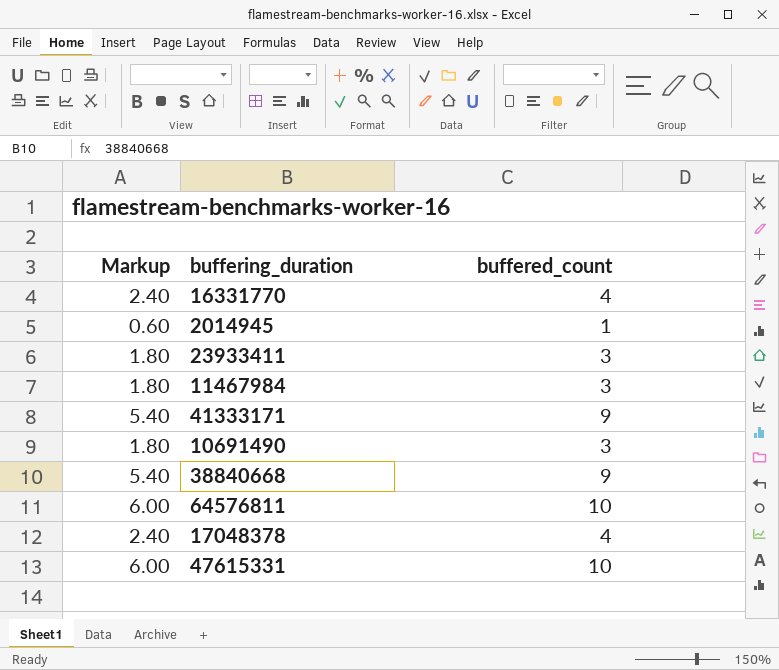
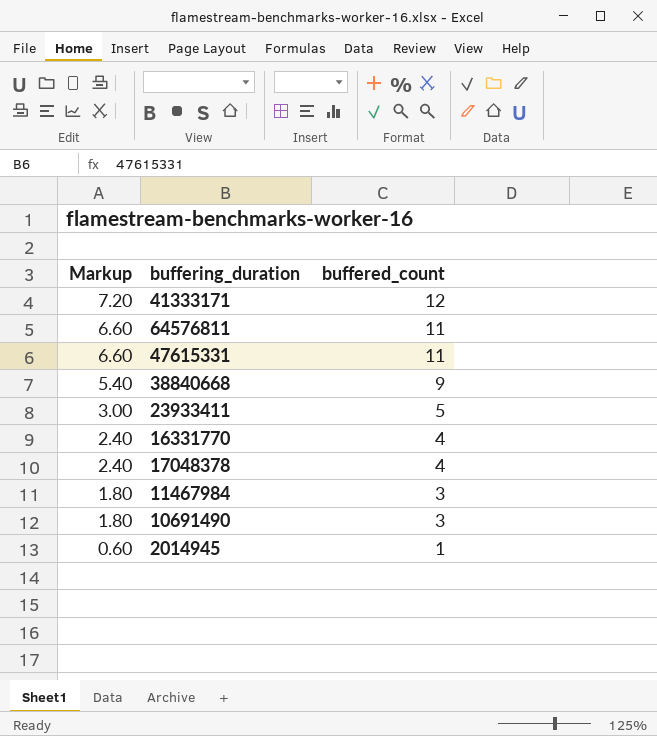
row order: none -> Markup descending
41333171 | Markup: 5.40 -> 7.20
41333171 | buffered_count: 9 -> 12
64576811 | Markup: 6.00 -> 6.60
64576811 | buffered_count: 10 -> 11
47615331 | Markup: 6.00 -> 6.60
47615331 | buffered_count: 10 -> 11
23933411 | Markup: 1.80 -> 3.00
23933411 | buffered_count: 3 -> 5

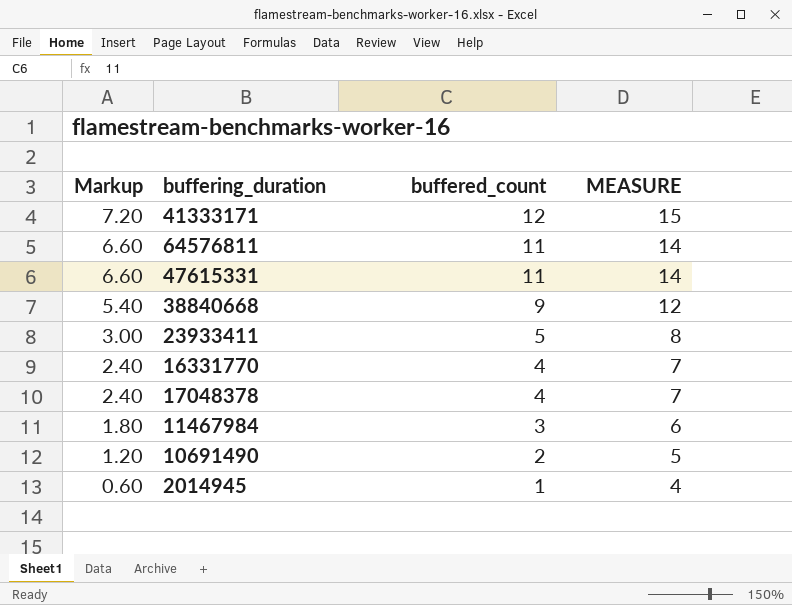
column MEASURE | formula: none -> [buffered_count] + 3
10691490 | Markup: 1.80 -> 1.20
10691490 | buffered_count: 3 -> 2

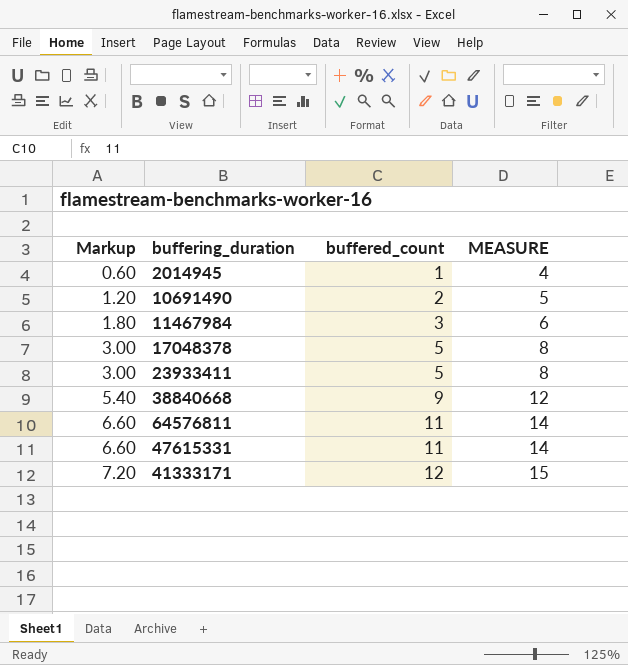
row order: Markup descending -> Markup ascending
row 16331770: 2.40 | 4 | 7 -> none
17048378 | Markup: 2.40 -> 3.00
17048378 | buffered_count: 4 -> 5
17048378 | MEASURE: 7 -> 8

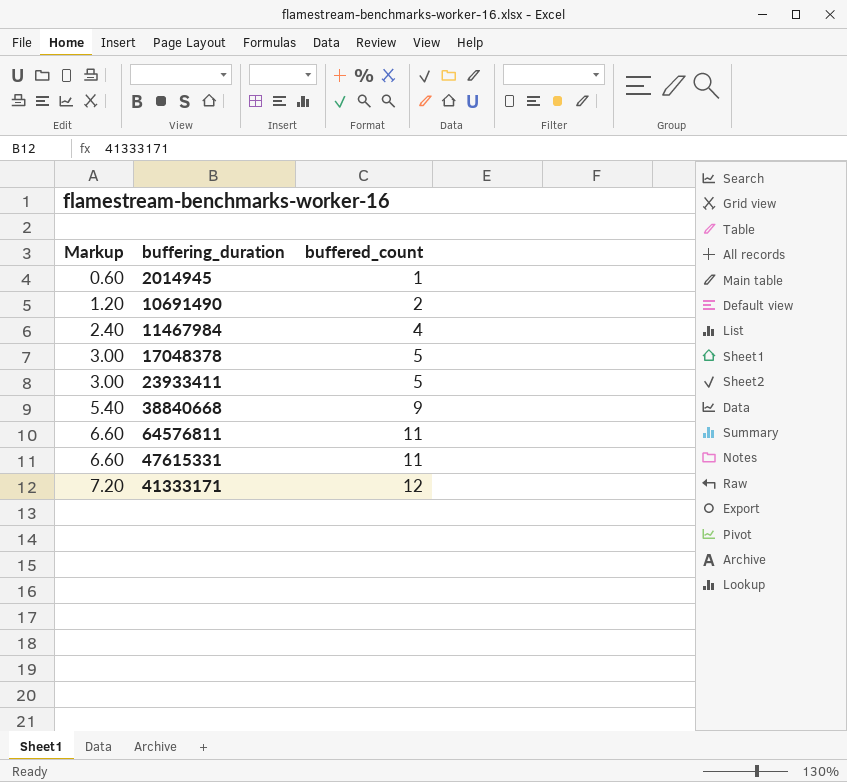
column MEASURE | formula: [buffered_count] + 3 -> none
11467984 | Markup: 1.80 -> 2.40
11467984 | buffered_count: 3 -> 4

